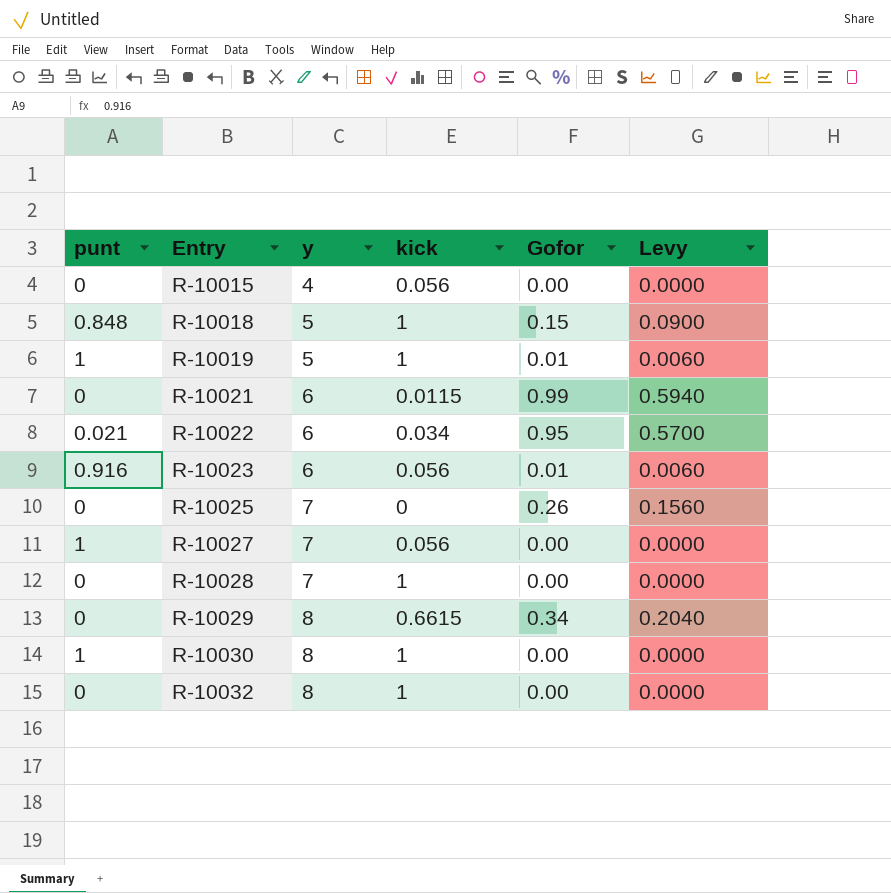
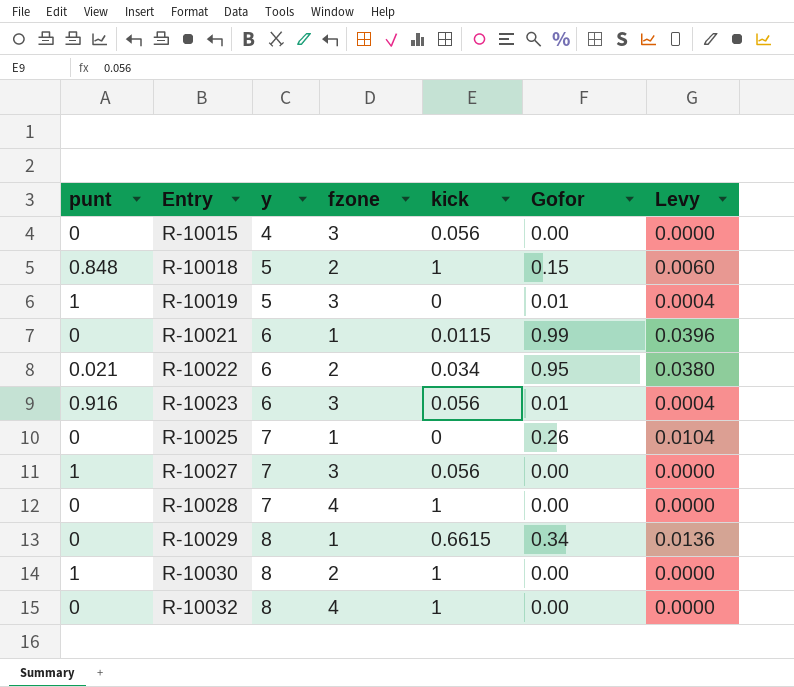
column fzone | position: none -> 4
column Levy | formula: [Gofor] * 0.6 -> [Gofor] * 0.04
R-10019 | kick: 1 -> 0

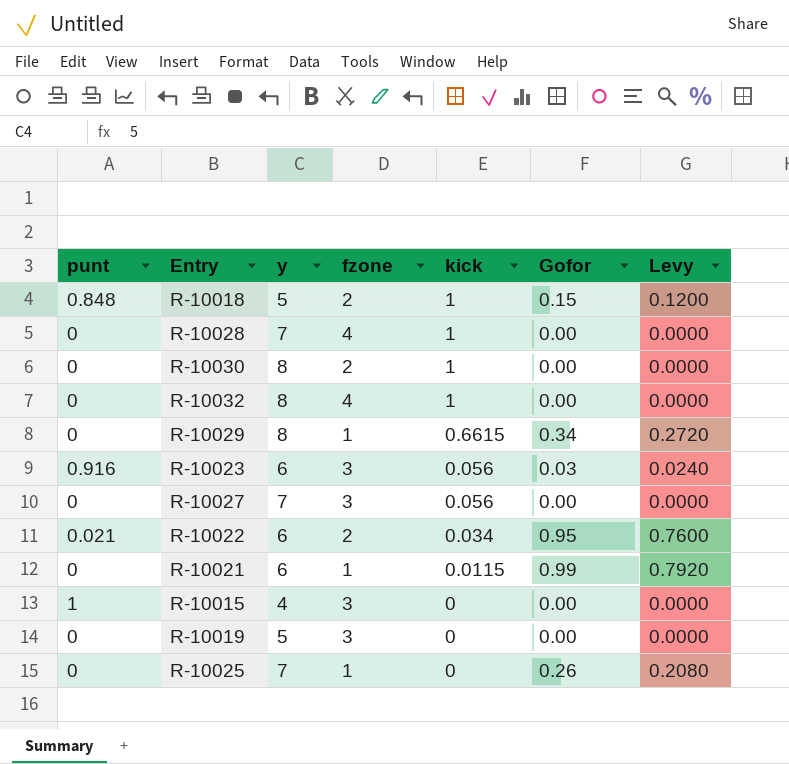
row order: Entry ascending -> kick descending
column Levy | formula: [Gofor] * 0.04 -> [Gofor] * 0.8
R-10030 | punt: 1 -> 0
R-10023 | Gofor: 0.01 -> 0.03
R-10027 | punt: 1 -> 0
R-10015 | punt: 0 -> 1
R-10015 | kick: 0.056 -> 0
R-10019 | punt: 1 -> 0
R-10019 | Gofor: 0.01 -> 0.00

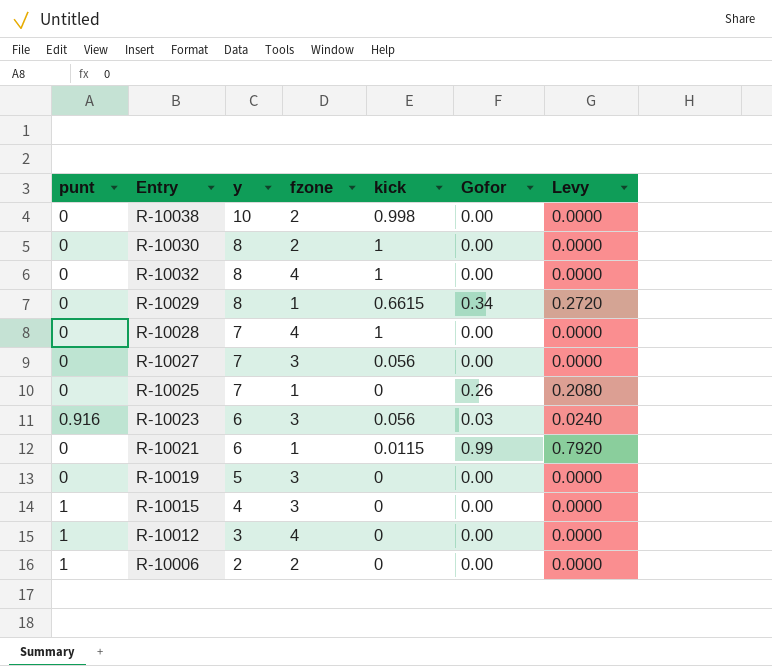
row order: kick descending -> y descending
row R-10018: 0.848 | 5 | 2 | 1 | 0.15 | 0.1200 -> none
row R-10022: 0.021 | 6 | 2 | 0.034 | 0.95 | 0.7600 -> none
row R-10038: none -> 0 | 10 | 2 | 0.998 | 0.00 | 0.0000
row R-10012: none -> 1 | 3 | 4 | 0 | 0.00 | 0.0000
row R-10006: none -> 1 | 2 | 2 | 0 | 0.00 | 0.0000

